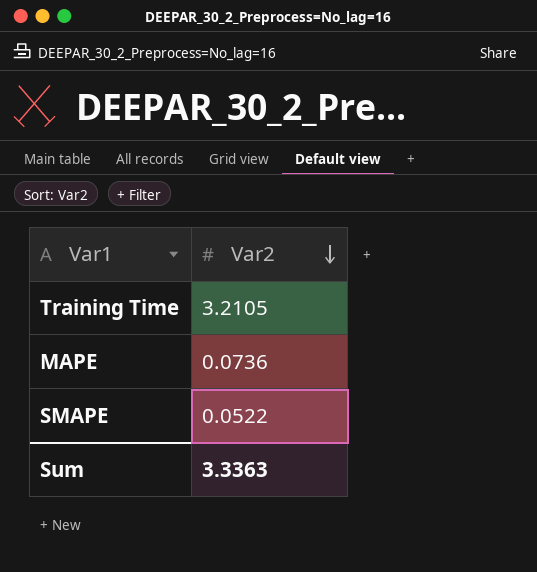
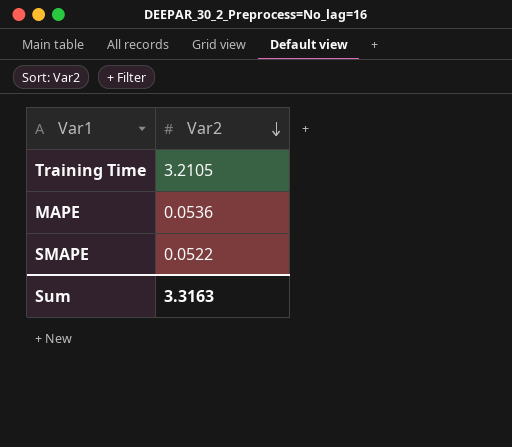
MAPE | Var2: 0.0736 -> 0.0536
Sum | Var2: 3.3363 -> 3.3163

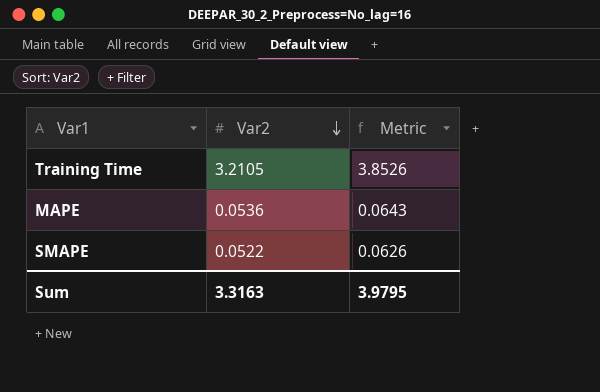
column Metric | formula: none -> [Var2] * 1.2

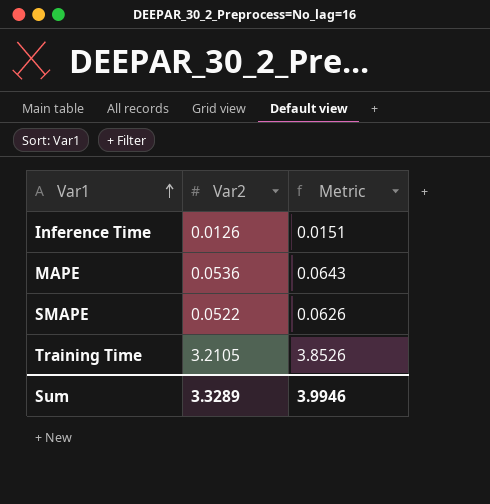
row order: Var2 descending -> Var1 ascending
row Inference Time: none -> 0.0126 | 0.0151
Sum | Var2: 3.3163 -> 3.3289
Sum | Metric: 3.9795 -> 3.9946

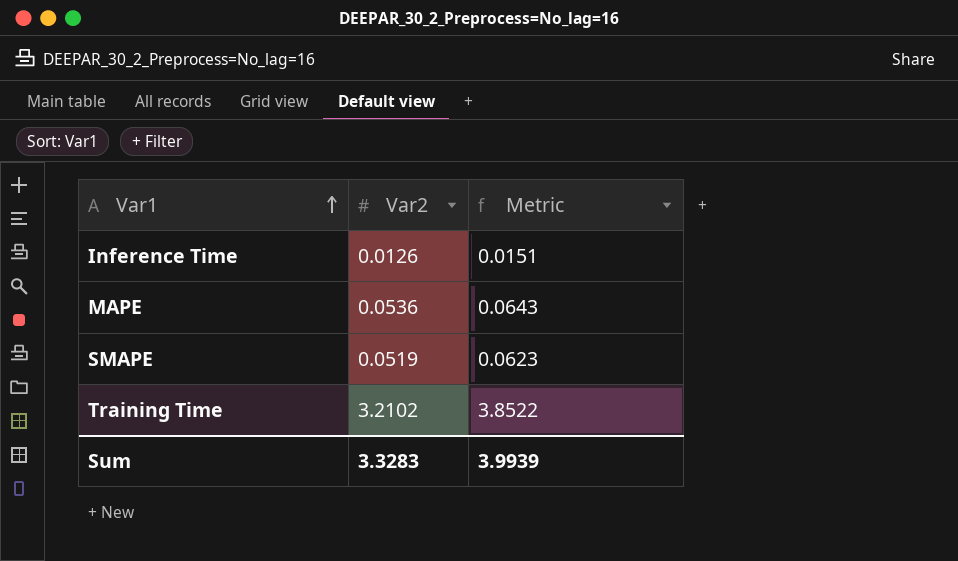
SMAPE | Var2: 0.0522 -> 0.0519
SMAPE | Metric: 0.0626 -> 0.0623
Training Time | Var2: 3.2105 -> 3.2102
Training Time | Metric: 3.8526 -> 3.8522
Sum | Var2: 3.3289 -> 3.3283
Sum | Metric: 3.9946 -> 3.9939

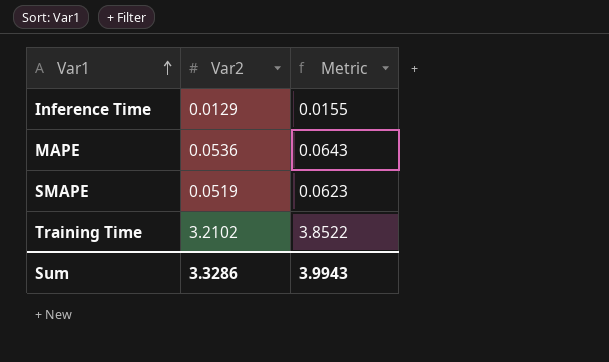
Inference Time | Var2: 0.0126 -> 0.0129
Inference Time | Metric: 0.0151 -> 0.0155
Sum | Var2: 3.3283 -> 3.3286
Sum | Metric: 3.9939 -> 3.9943

